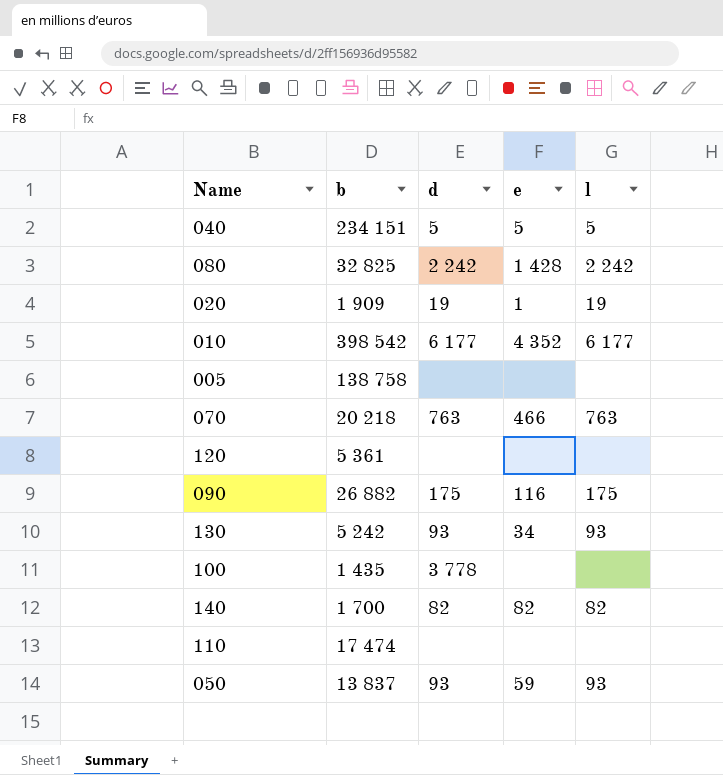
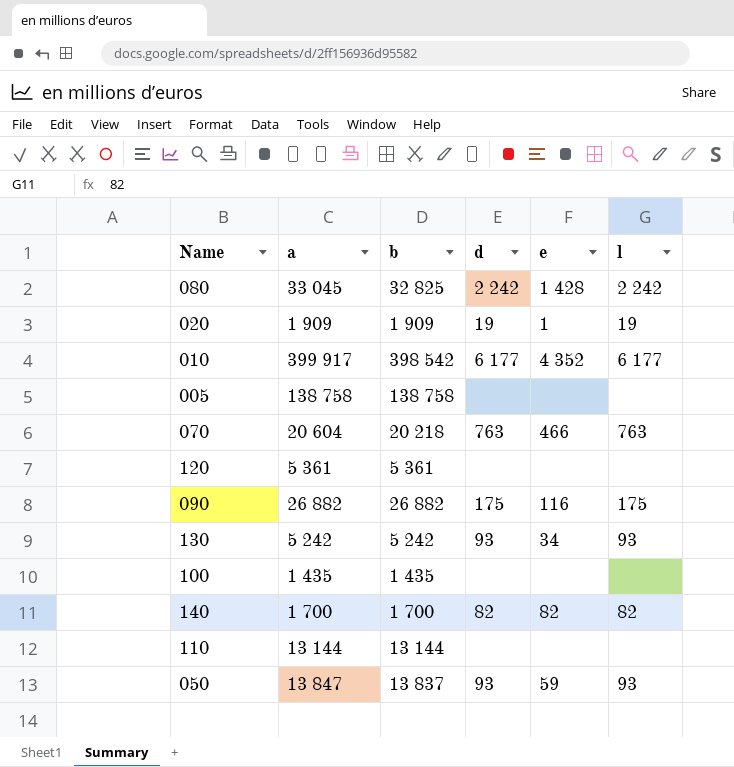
column a | position: none -> 2
row 040: 234 151 | 5 | 5 | 5 -> none
100 | d: 3 778 -> none
110 | b: 17 474 -> 13 144

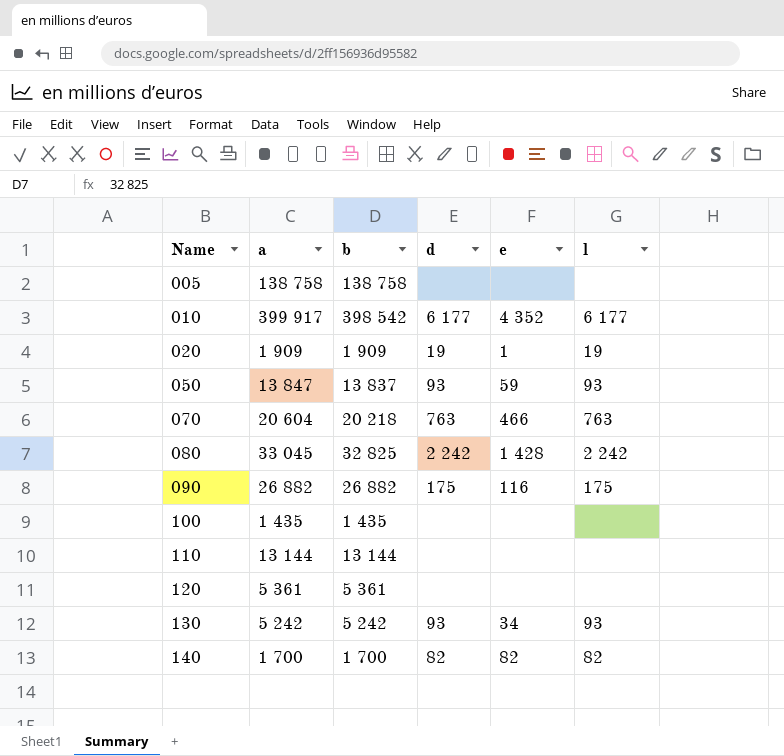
row order: none -> Name ascending

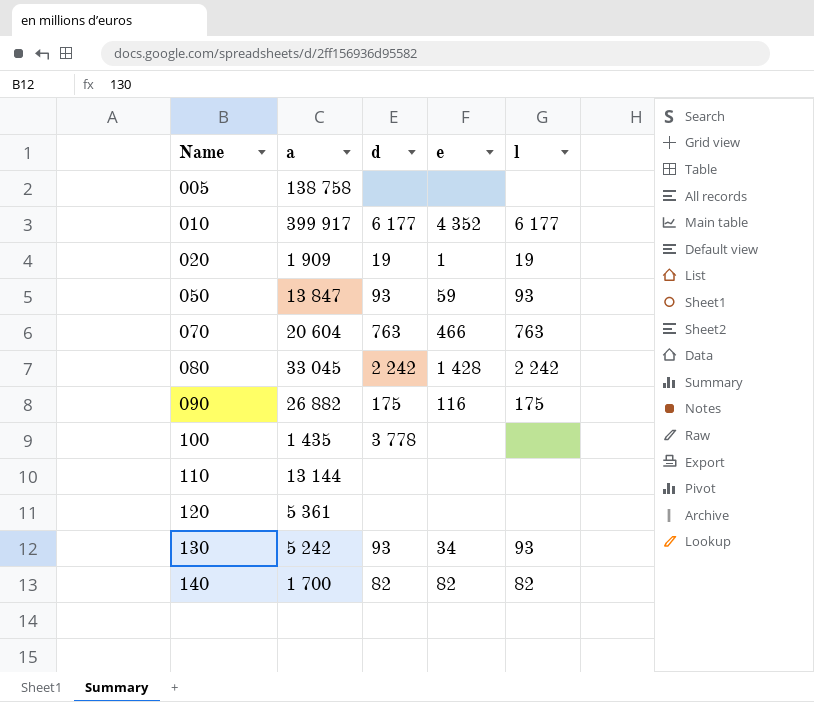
column b | position: 3 -> none
100 | d: none -> 3 778

